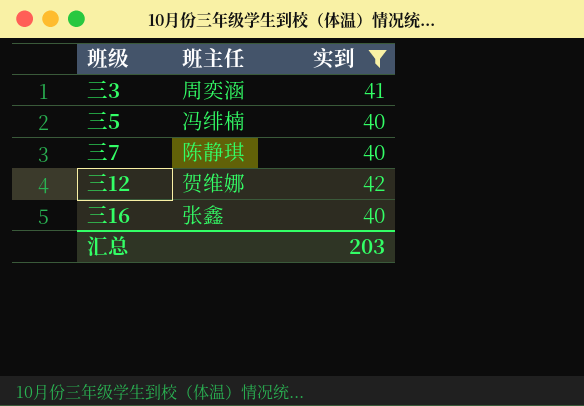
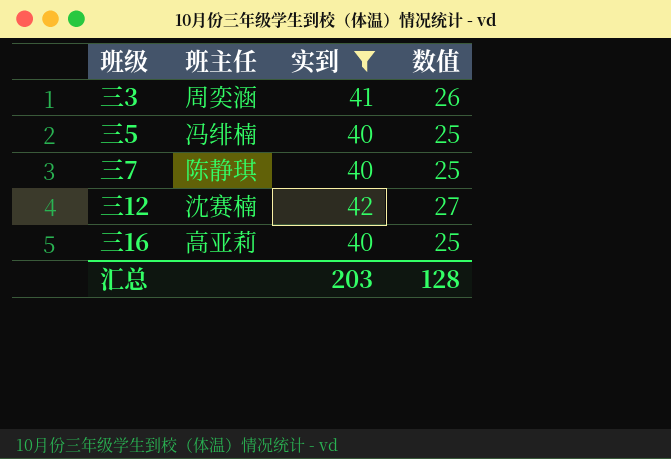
column 数值 | formula: none -> [实到] - 15
三12 | 班主任: 贺维娜 -> 沈赛楠
三16 | 班主任: 张鑫 -> 高亚莉

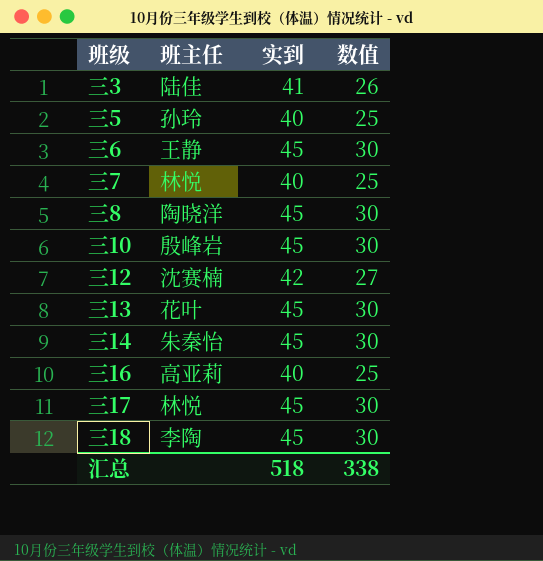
filter: 实到 != 45 -> none
三3 | 班主任: 周奕涵 -> 陆佳
三5 | 班主任: 冯绯楠 -> 孙玲
三7 | 班主任: 陈静琪 -> 林悦
汇总 | 实到: 203 -> 518
汇总 | 数值: 128 -> 338

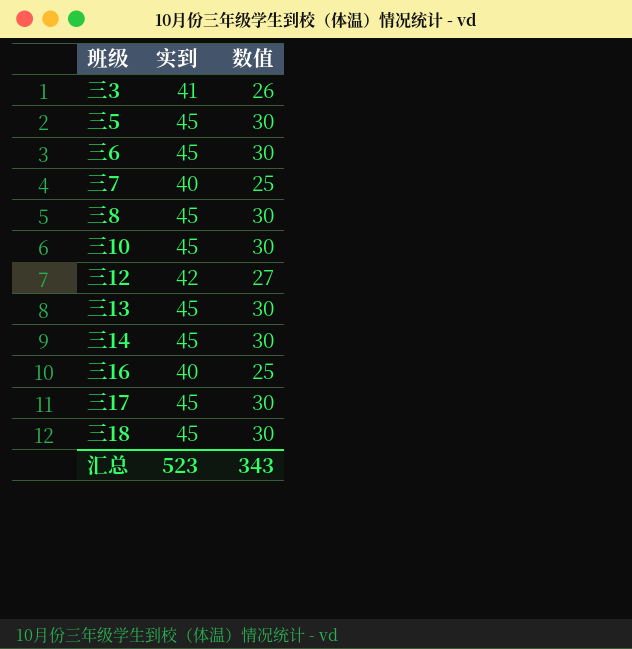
column 班主任 | position: 2 -> none
三5 | 实到: 40 -> 45
三5 | 数值: 25 -> 30
汇总 | 实到: 518 -> 523
汇总 | 数值: 338 -> 343

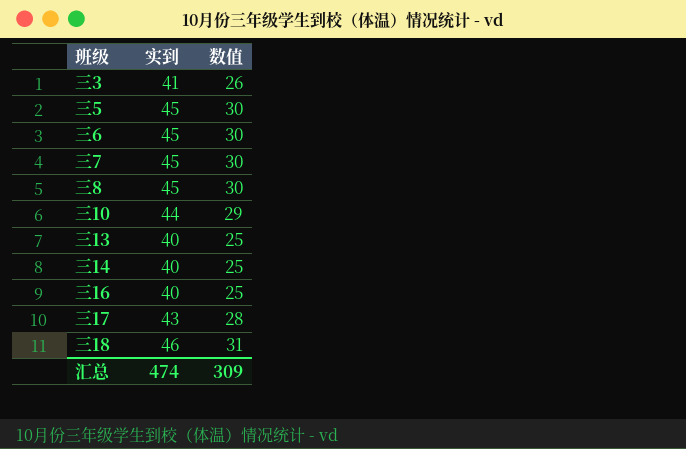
row 三12: 42 | 27 -> none
三7 | 实到: 40 -> 45
三7 | 数值: 25 -> 30
三10 | 实到: 45 -> 44
三10 | 数值: 30 -> 29
三13 | 实到: 45 -> 40
三13 | 数值: 30 -> 25
三14 | 实到: 45 -> 40
三14 | 数值: 30 -> 25
三17 | 实到: 45 -> 43
三17 | 数值: 30 -> 28
三18 | 实到: 45 -> 46
三18 | 数值: 30 -> 31
汇总 | 实到: 523 -> 474
汇总 | 数值: 343 -> 309

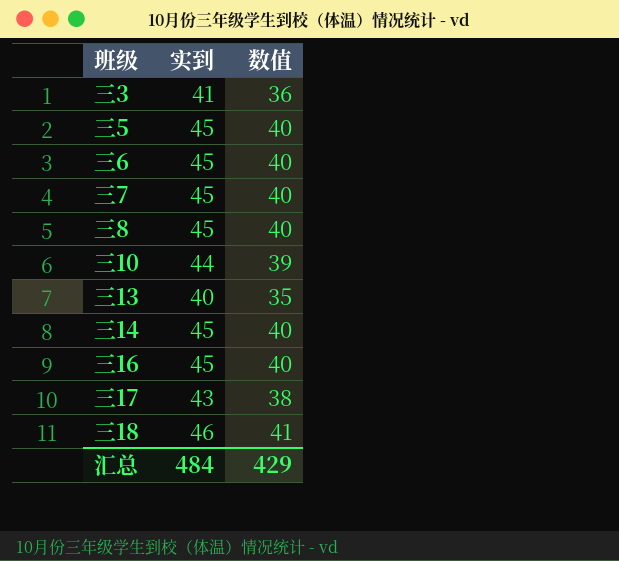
column 数值 | formula: [实到] - 15 -> [实到] - 5
三14 | 实到: 40 -> 45
三16 | 实到: 40 -> 45
汇总 | 实到: 474 -> 484
汇总 | 数值: 309 -> 429

